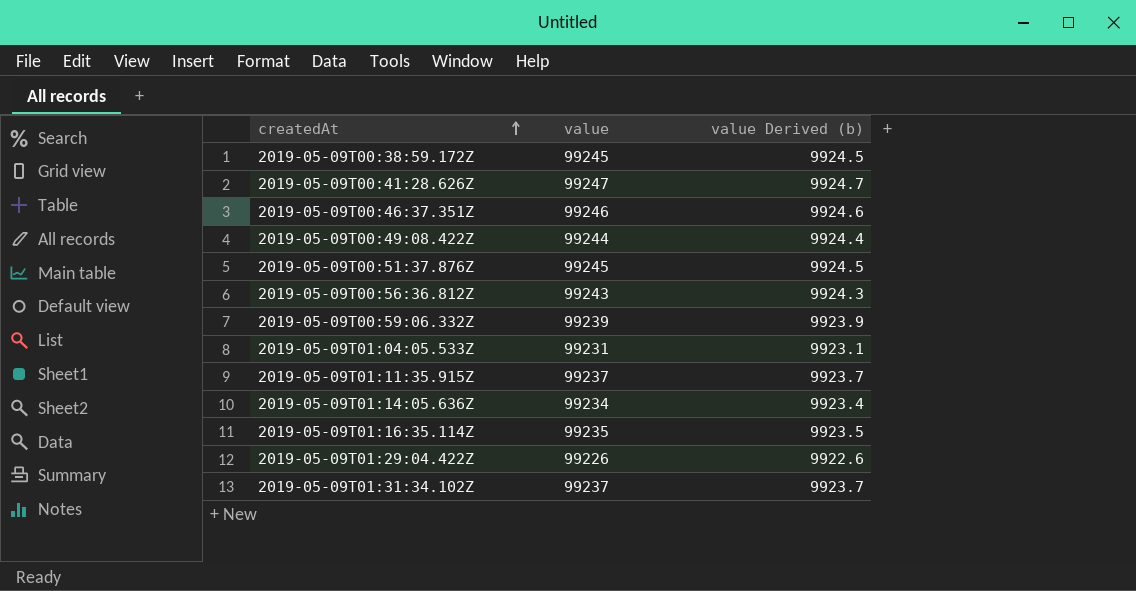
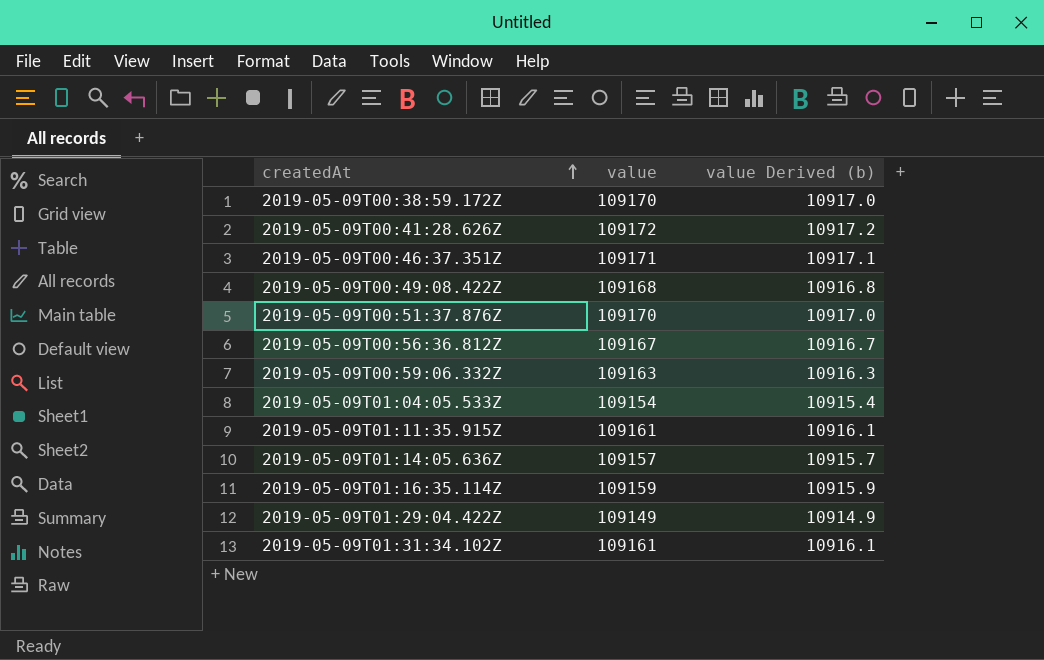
2019-05-09T00:38:59.172Z | value: 99245 -> 109170
2019-05-09T00:38:59.172Z | value Derived (b): 9924.5 -> 10917.0
2019-05-09T00:41:28.626Z | value: 99247 -> 109172
2019-05-09T00:41:28.626Z | value Derived (b): 9924.7 -> 10917.2
2019-05-09T00:46:37.351Z | value: 99246 -> 109171
2019-05-09T00:46:37.351Z | value Derived (b): 9924.6 -> 10917.1
2019-05-09T00:49:08.422Z | value: 99244 -> 109168
2019-05-09T00:49:08.422Z | value Derived (b): 9924.4 -> 10916.8
2019-05-09T00:51:37.876Z | value: 99245 -> 109170
2019-05-09T00:51:37.876Z | value Derived (b): 9924.5 -> 10917.0
2019-05-09T00:56:36.812Z | value: 99243 -> 109167
2019-05-09T00:56:36.812Z | value Derived (b): 9924.3 -> 10916.7
2019-05-09T00:59:06.332Z | value: 99239 -> 109163
2019-05-09T00:59:06.332Z | value Derived (b): 9923.9 -> 10916.3
2019-05-09T01:04:05.533Z | value: 99231 -> 109154
2019-05-09T01:04:05.533Z | value Derived (b): 9923.1 -> 10915.4
2019-05-09T01:11:35.915Z | value: 99237 -> 109161
2019-05-09T01:11:35.915Z | value Derived (b): 9923.7 -> 10916.1
2019-05-09T01:14:05.636Z | value: 99234 -> 109157
2019-05-09T01:14:05.636Z | value Derived (b): 9923.4 -> 10915.7
2019-05-09T01:16:35.114Z | value: 99235 -> 109159
2019-05-09T01:16:35.114Z | value Derived (b): 9923.5 -> 10915.9
2019-05-09T01:29:04.422Z | value: 99226 -> 109149
2019-05-09T01:29:04.422Z | value Derived (b): 9922.6 -> 10914.9
2019-05-09T01:31:34.102Z | value: 99237 -> 109161
2019-05-09T01:31:34.102Z | value Derived (b): 9923.7 -> 10916.1

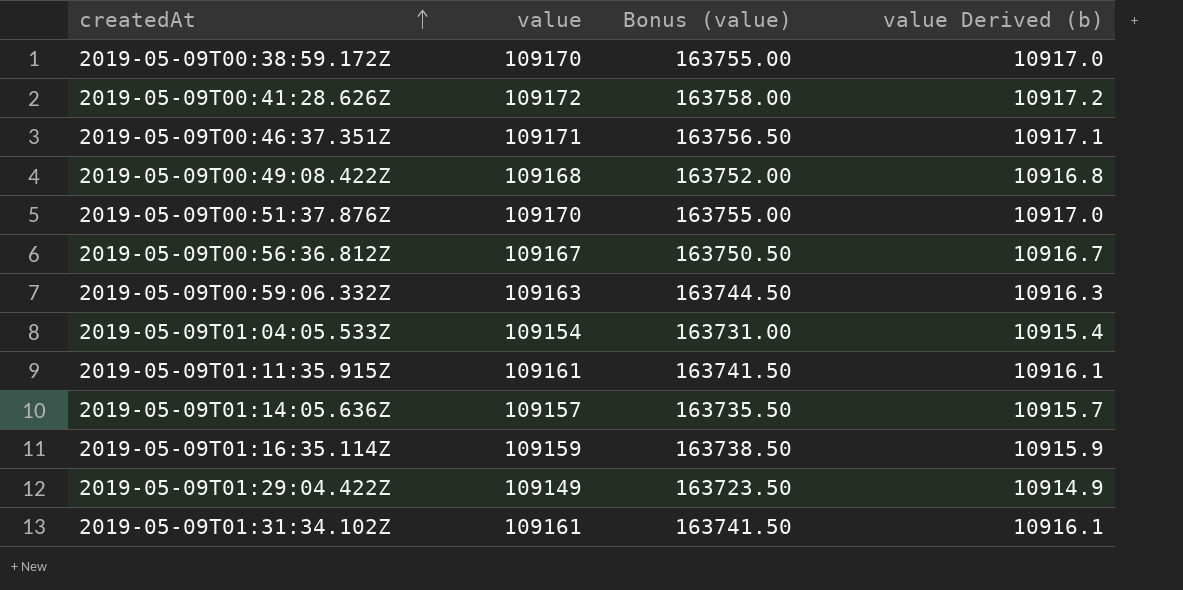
column Bonus (value) | formula: none -> [value] * 1.5

